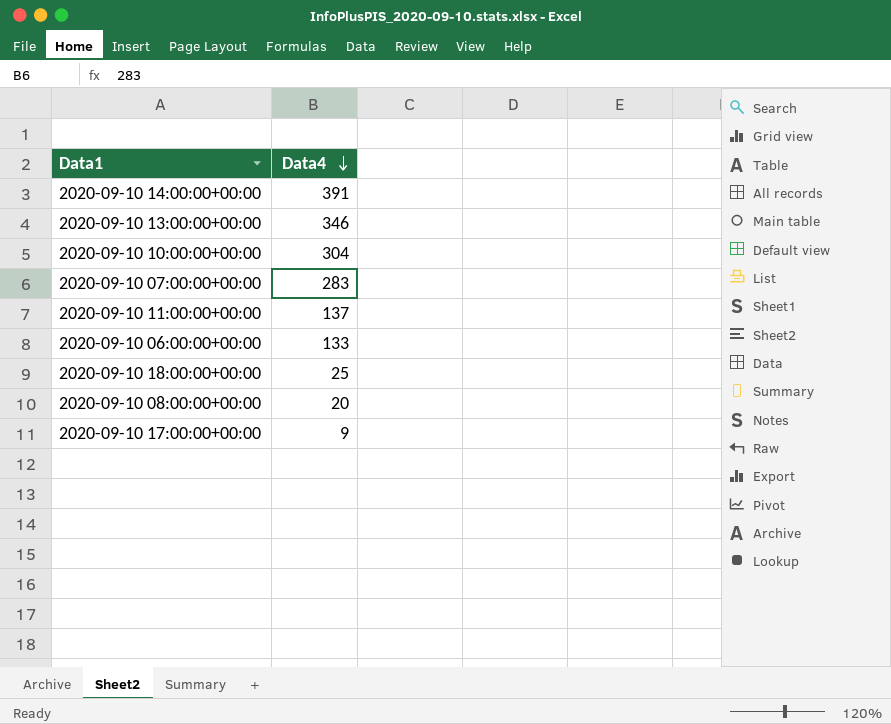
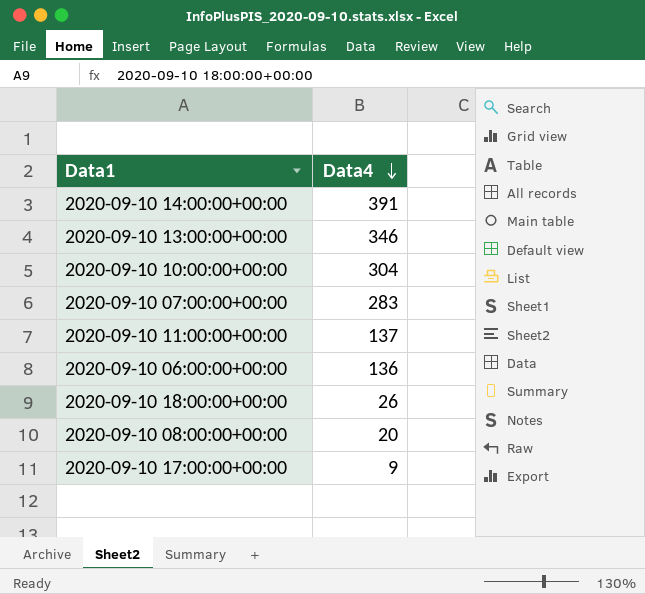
2020-09-10 06:00:00+00:00 | Data4: 133 -> 136
2020-09-10 18:00:00+00:00 | Data4: 25 -> 26

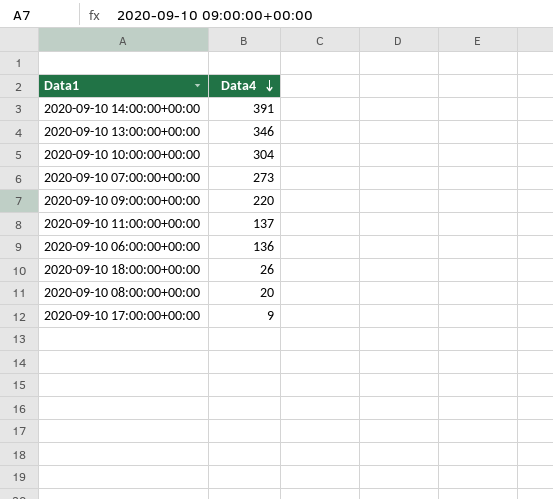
2020-09-10 07:00:00+00:00 | Data4: 283 -> 273
row 2020-09-10 09:00:00+00:00: none -> 220

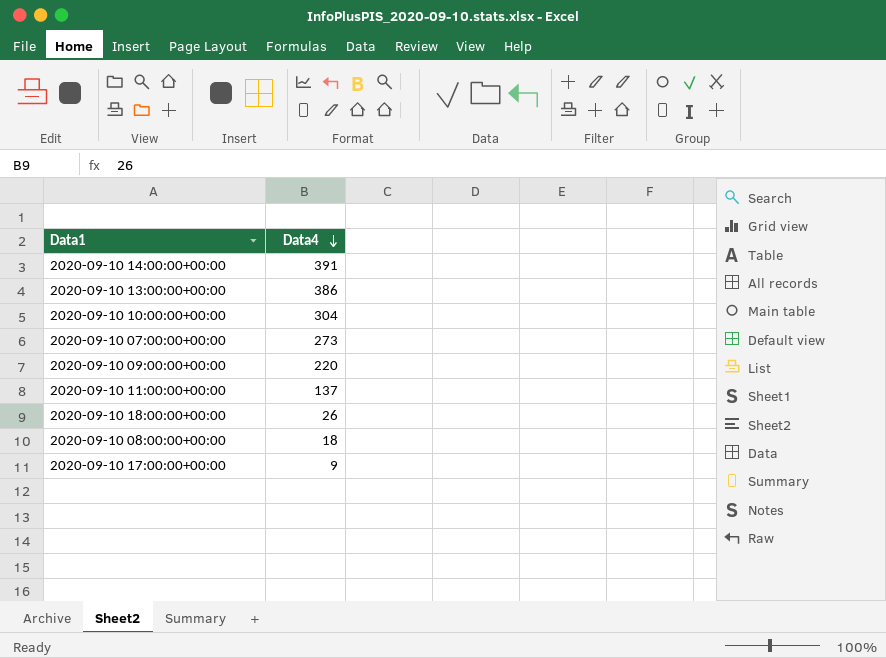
row 2020-09-10 06:00:00+00:00: 136 -> none
2020-09-10 13:00:00+00:00 | Data4: 346 -> 386
2020-09-10 08:00:00+00:00 | Data4: 20 -> 18

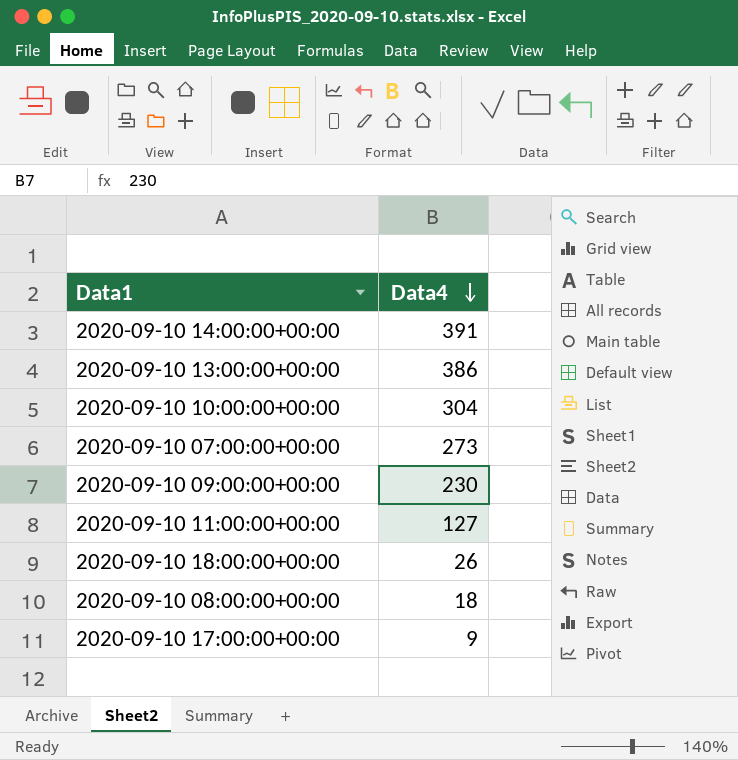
2020-09-10 09:00:00+00:00 | Data4: 220 -> 230
2020-09-10 11:00:00+00:00 | Data4: 137 -> 127

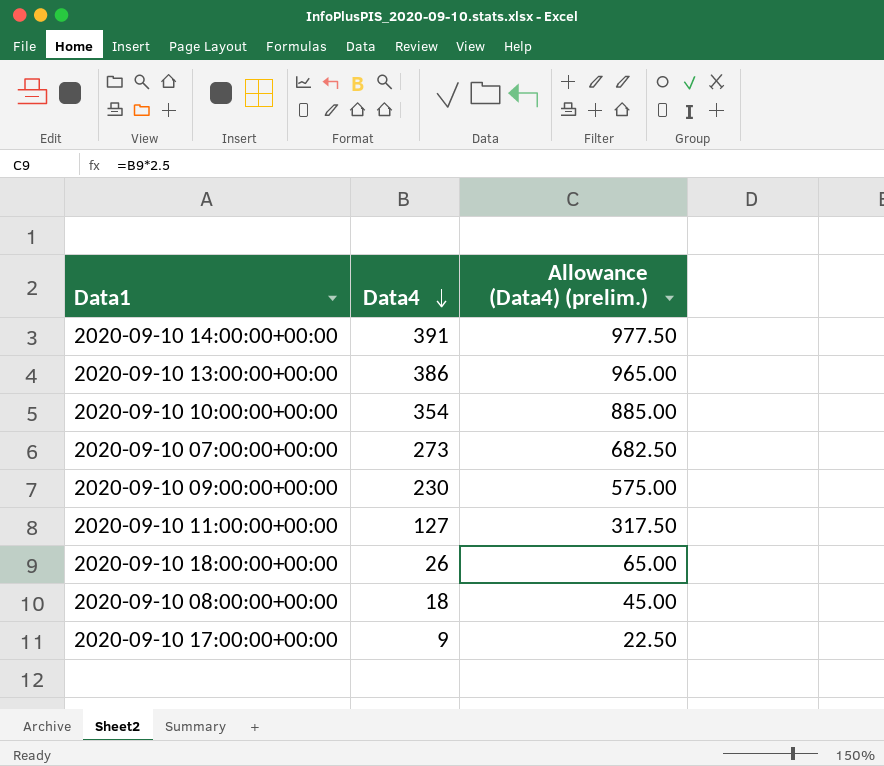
column Allowance (Data4) (prelim.) | formula: none -> [Data4] * 2.5
2020-09-10 10:00:00+00:00 | Data4: 304 -> 354

